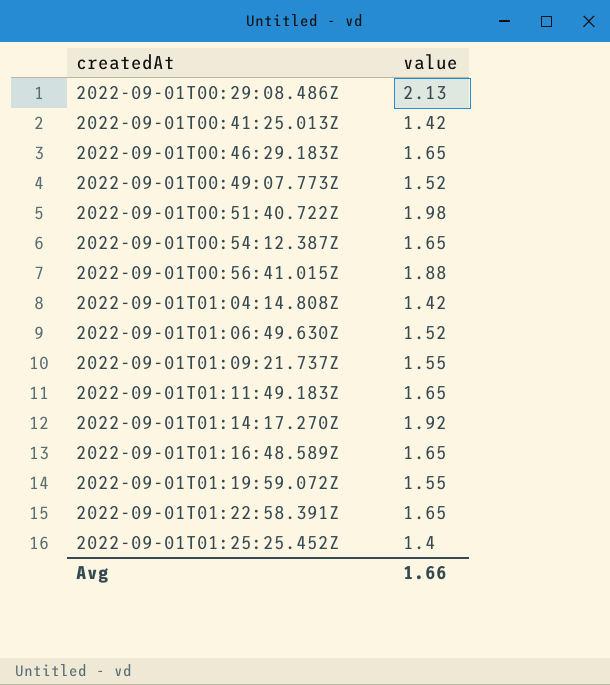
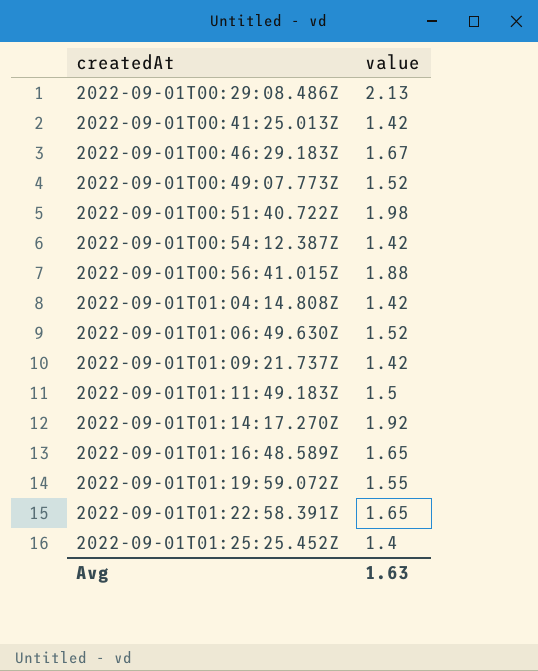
2022-09-01T00:46:29.183Z | value: 1.65 -> 1.67
2022-09-01T00:54:12.387Z | value: 1.65 -> 1.42
2022-09-01T01:09:21.737Z | value: 1.55 -> 1.42
2022-09-01T01:11:49.183Z | value: 1.65 -> 1.5
Avg | value: 1.66 -> 1.63

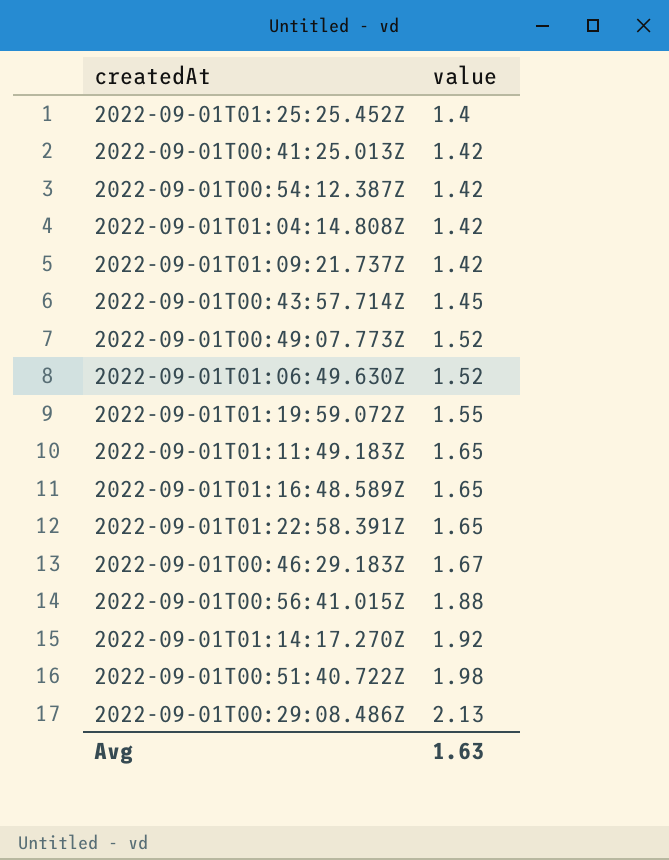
row order: createdAt ascending -> value ascending
row 2022-09-01T00:43:57.714Z: none -> 1.45
2022-09-01T01:11:49.183Z | value: 1.5 -> 1.65

